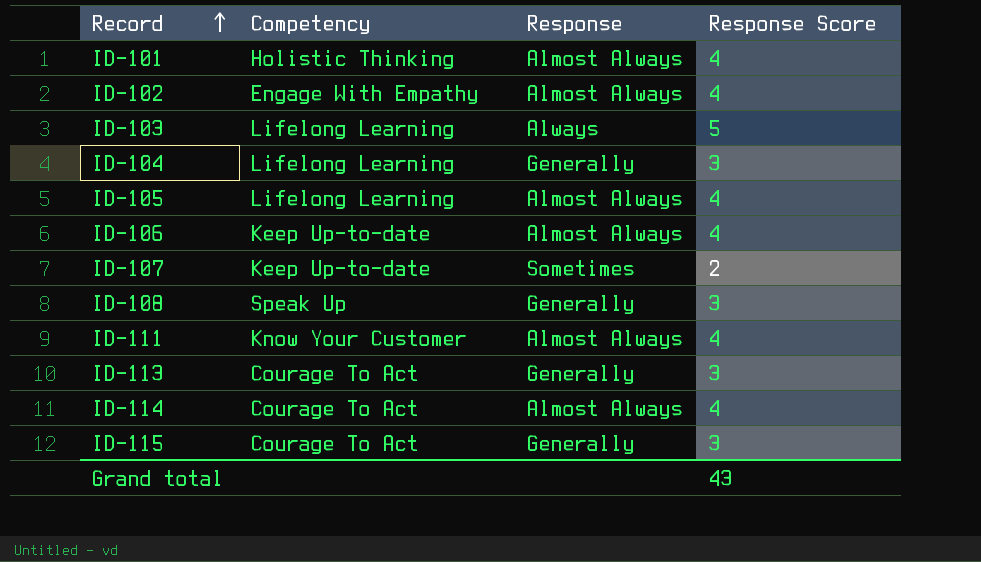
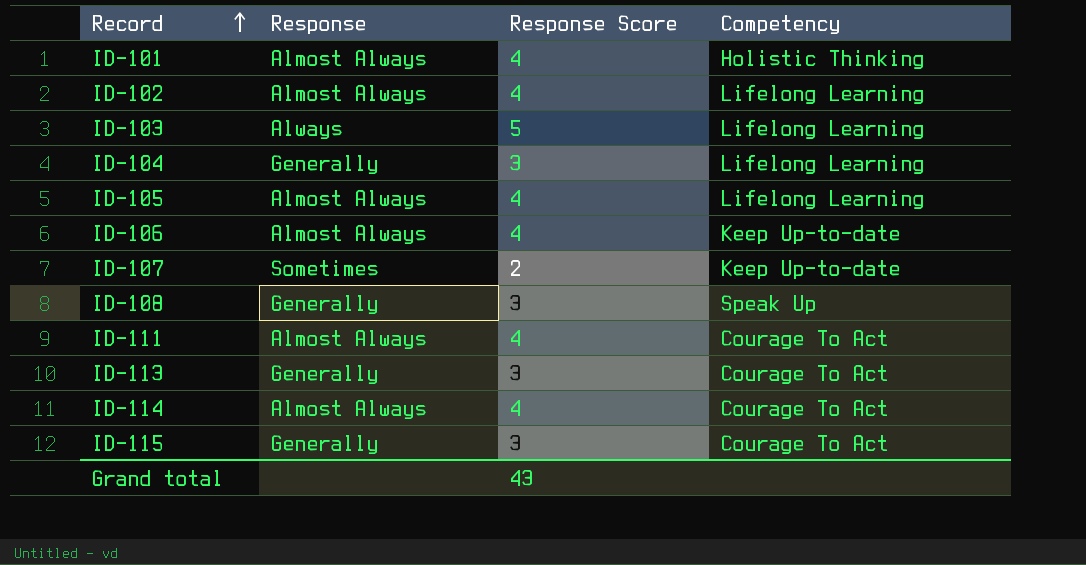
column Competency | position: 2 -> 4
ID-102 | Competency: Engage With Empathy -> Lifelong Learning
ID-111 | Competency: Know Your Customer -> Courage To Act

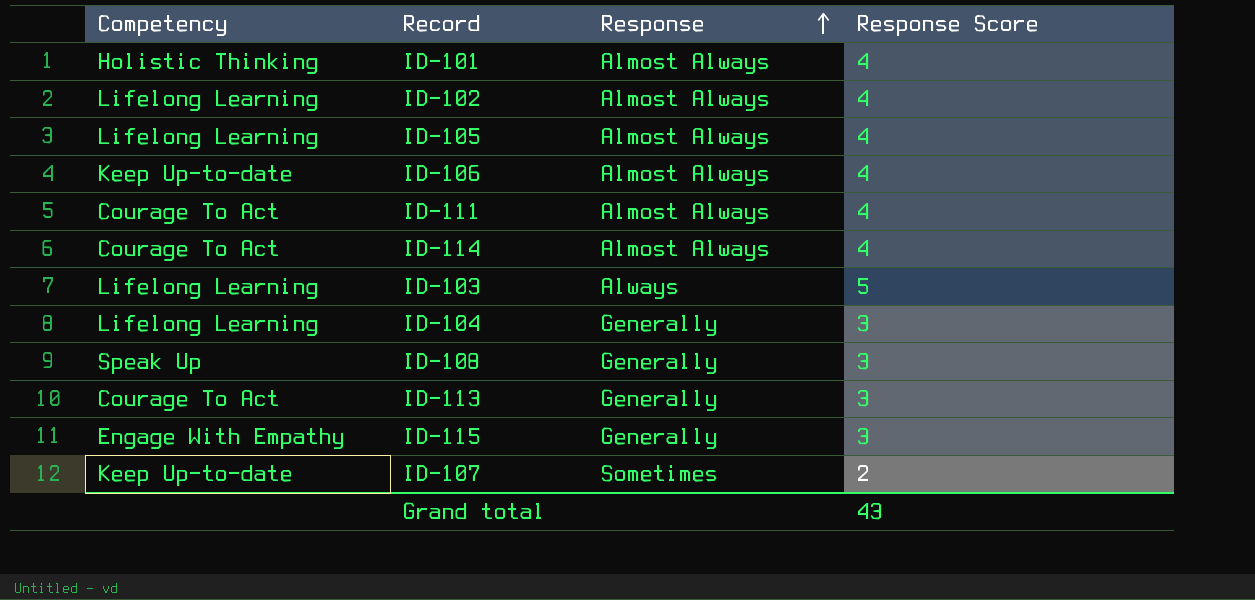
row order: Record ascending -> Response ascending
column Competency | position: 4 -> 1
ID-115 | Competency: Courage To Act -> Engage With Empathy

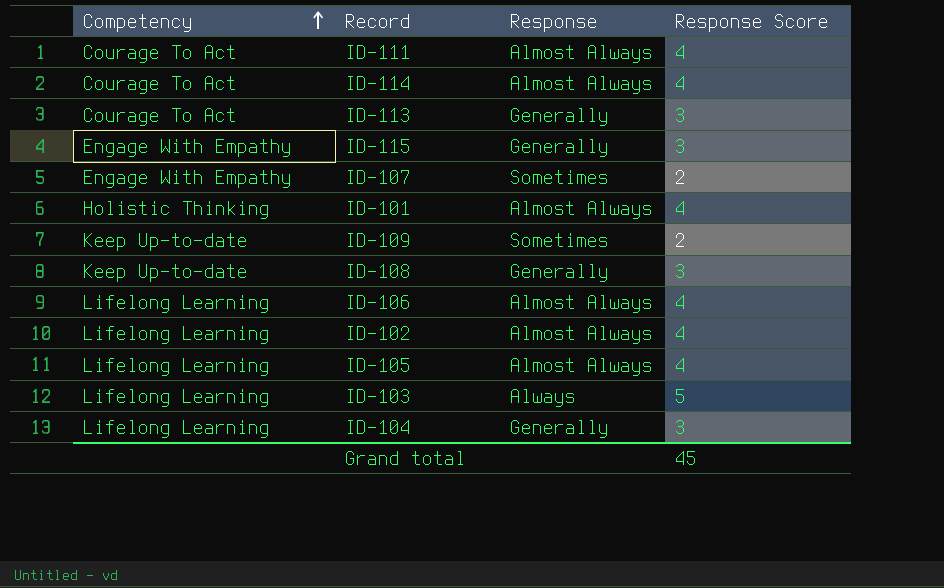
row order: Response ascending -> Competency ascending
ID-107 | Competency: Keep Up-to-date -> Engage With Empathy
row ID-109: none -> Keep Up-to-date | Sometimes | 2
ID-108 | Competency: Speak Up -> Keep Up-to-date
ID-106 | Competency: Keep Up-to-date -> Lifelong Learning
Grand total | Response Score: 43 -> 45

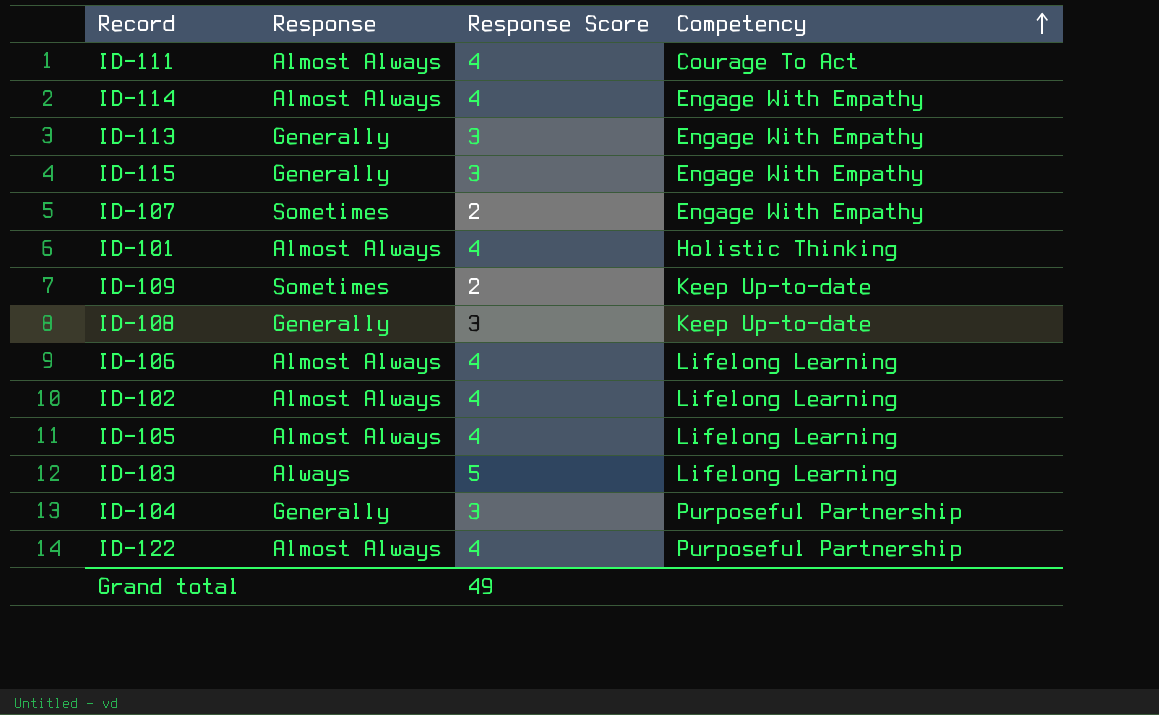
column Competency | position: 1 -> 4
ID-114 | Competency: Courage To Act -> Engage With Empathy
ID-113 | Competency: Courage To Act -> Engage With Empathy
ID-104 | Competency: Lifelong Learning -> Purposeful Partnership
row ID-122: none -> Almost Always | 4 | Purposeful Partnership
Grand total | Response Score: 45 -> 49

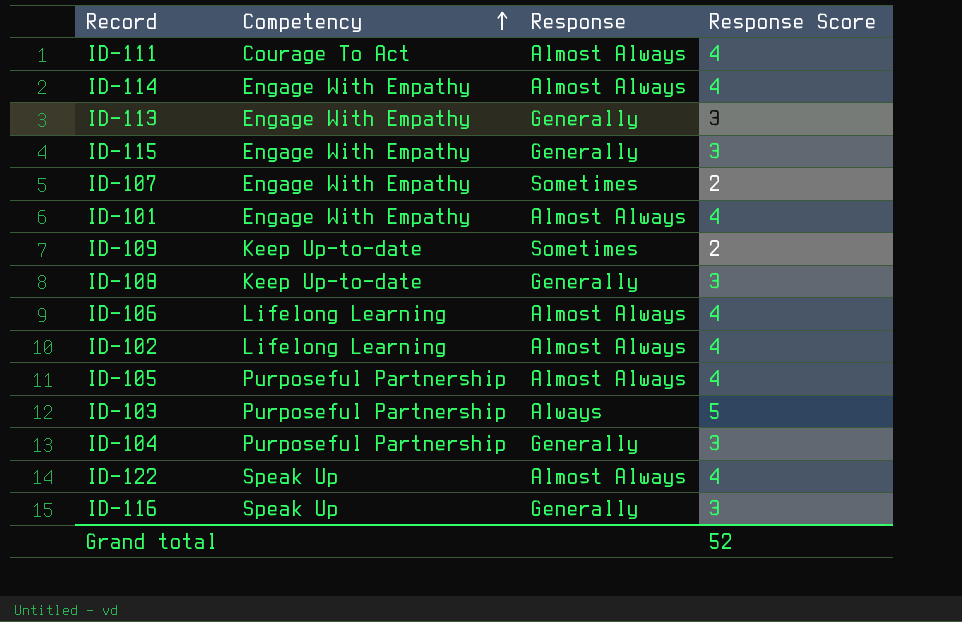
column Competency | position: 4 -> 2
ID-101 | Competency: Holistic Thinking -> Engage With Empathy
ID-105 | Competency: Lifelong Learning -> Purposeful Partnership
ID-103 | Competency: Lifelong Learning -> Purposeful Partnership
ID-122 | Competency: Purposeful Partnership -> Speak Up
row ID-116: none -> Speak Up | Generally | 3
Grand total | Response Score: 49 -> 52

